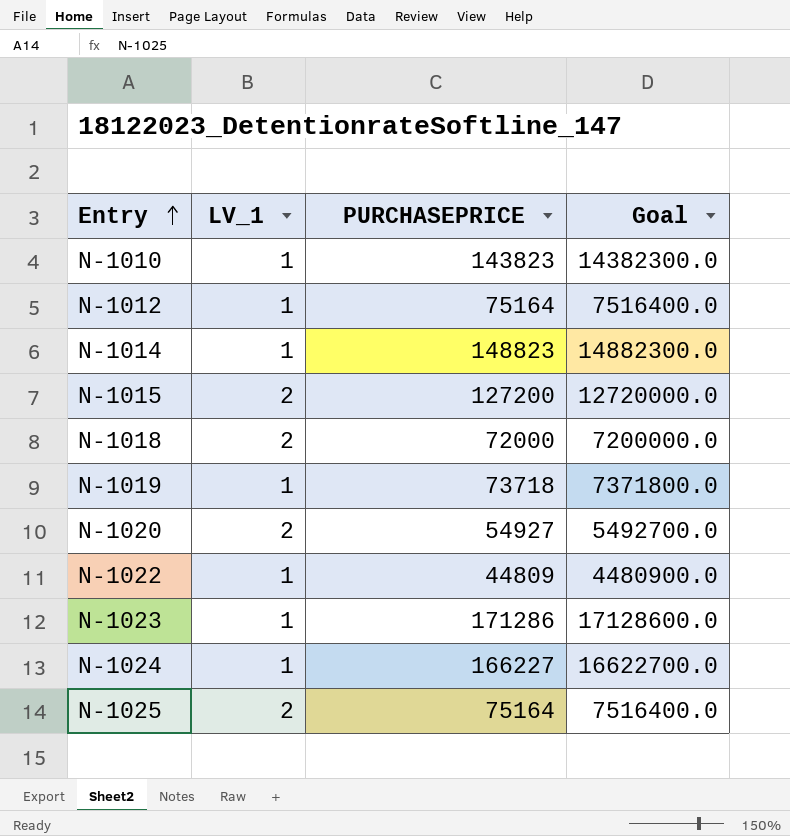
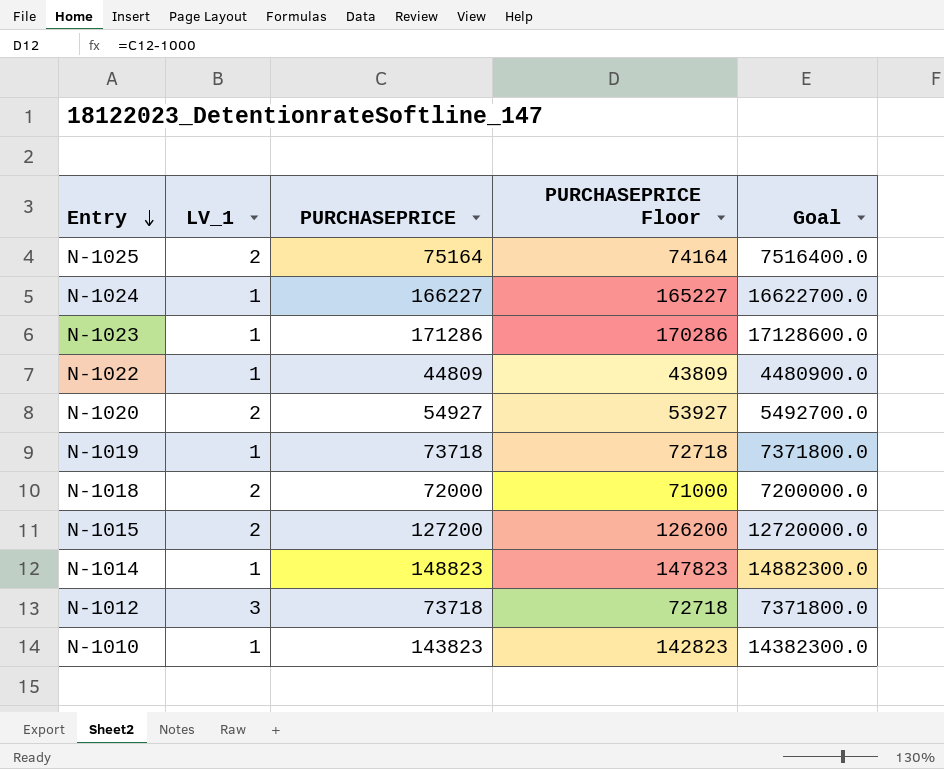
row order: Entry ascending -> Entry descending
column PURCHASEPRICE Floor | formula: none -> [PURCHASEPRICE] - 1000
N-1012 | LV_1: 1 -> 3
N-1012 | PURCHASEPRICE: 75164 -> 73718
N-1012 | Goal: 7516400.0 -> 7371800.0

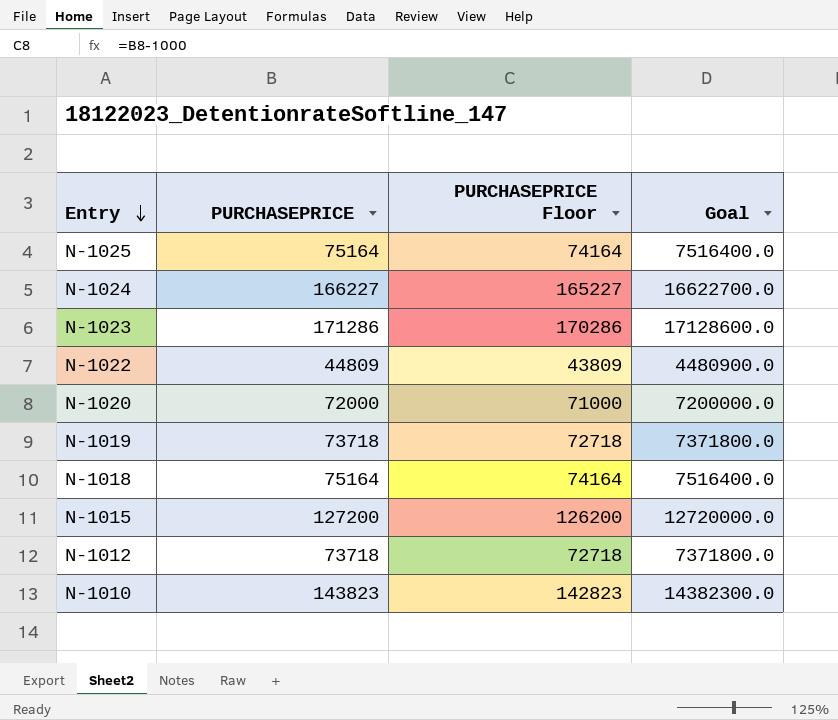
column LV_1 | position: 2 -> none
row N-1014: 1 | 148823 | 147823 | 14882300.0 -> none
N-1020 | PURCHASEPRICE: 54927 -> 72000
N-1020 | PURCHASEPRICE Floor: 53927 -> 71000
N-1020 | Goal: 5492700.0 -> 7200000.0
N-1018 | PURCHASEPRICE: 72000 -> 75164
N-1018 | PURCHASEPRICE Floor: 71000 -> 74164
N-1018 | Goal: 7200000.0 -> 7516400.0

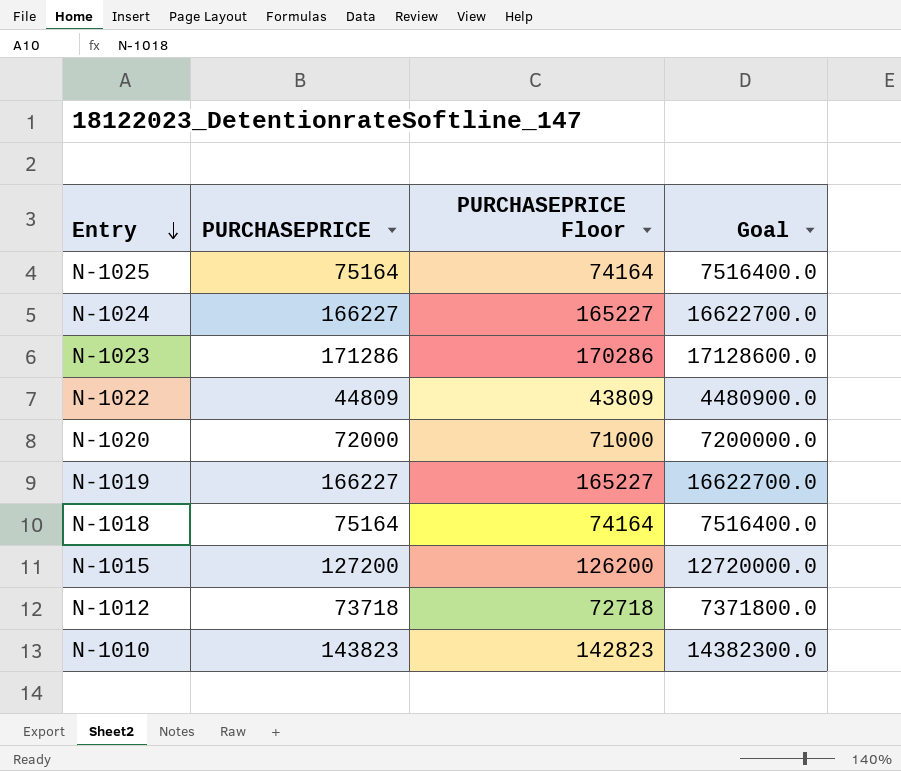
N-1019 | PURCHASEPRICE: 73718 -> 166227
N-1019 | PURCHASEPRICE Floor: 72718 -> 165227
N-1019 | Goal: 7371800.0 -> 16622700.0

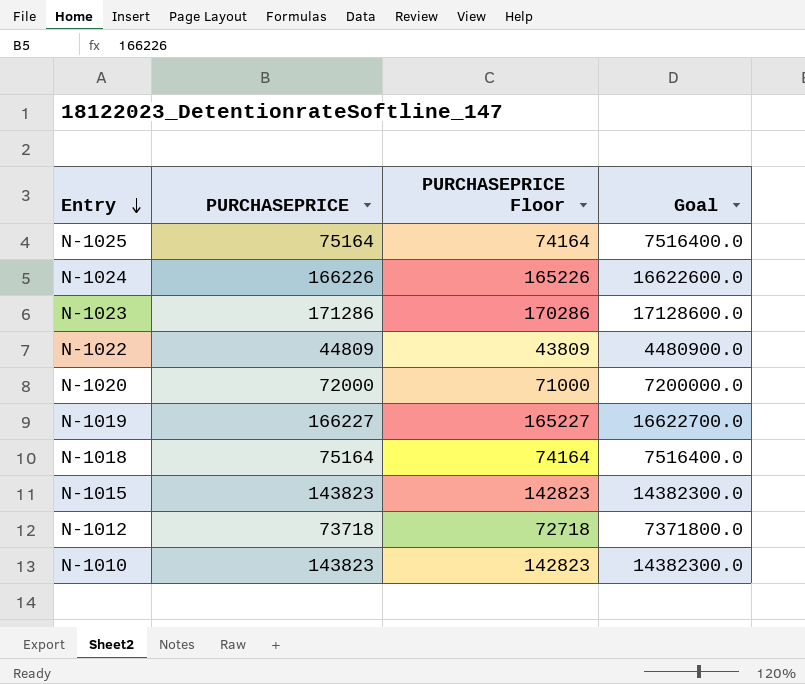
N-1024 | PURCHASEPRICE: 166227 -> 166226
N-1024 | PURCHASEPRICE Floor: 165227 -> 165226
N-1024 | Goal: 16622700.0 -> 16622600.0
N-1015 | PURCHASEPRICE: 127200 -> 143823
N-1015 | PURCHASEPRICE Floor: 126200 -> 142823
N-1015 | Goal: 12720000.0 -> 14382300.0

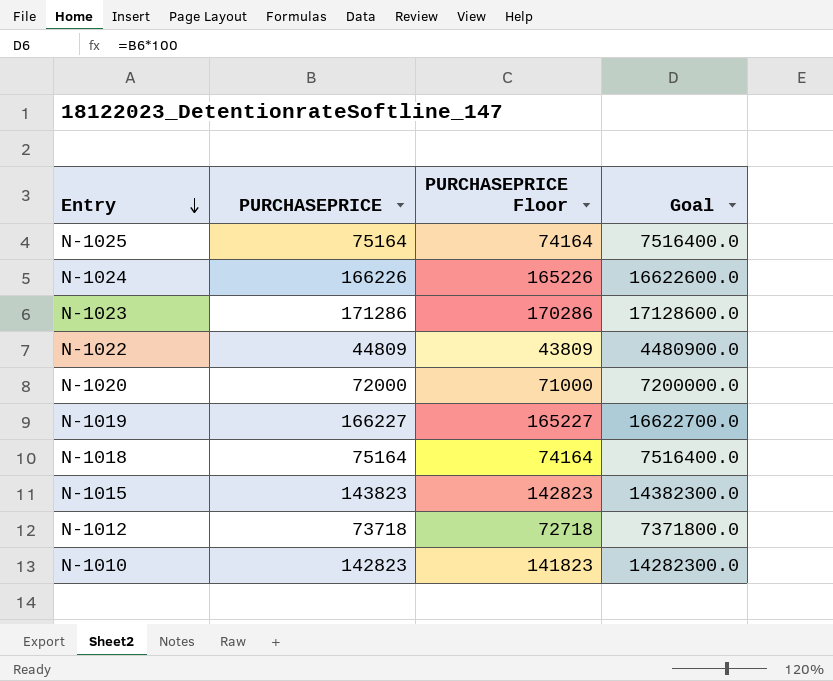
N-1010 | PURCHASEPRICE: 143823 -> 142823
N-1010 | PURCHASEPRICE Floor: 142823 -> 141823
N-1010 | Goal: 14382300.0 -> 14282300.0

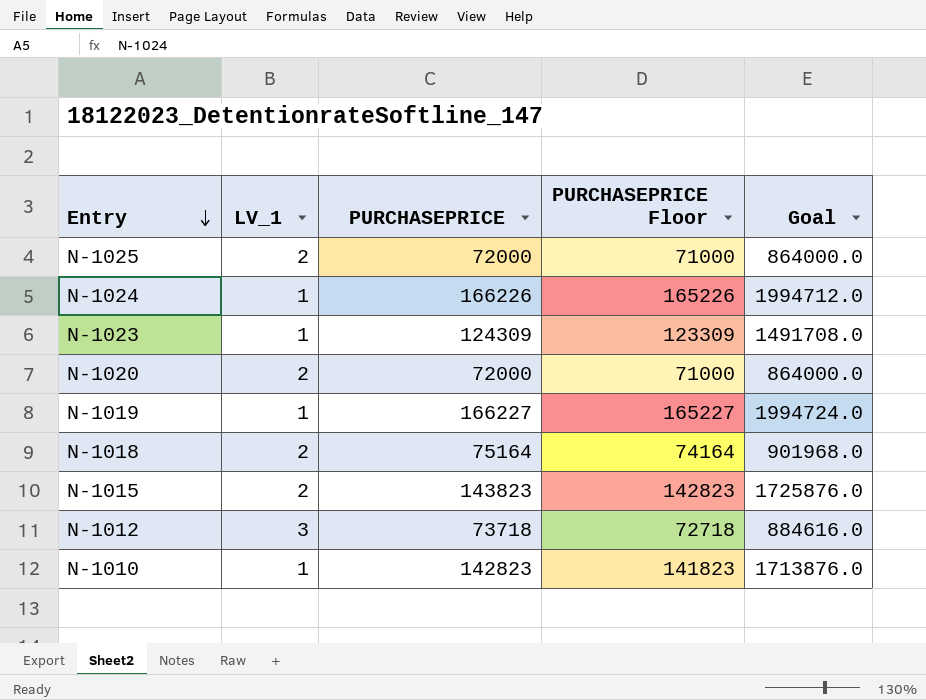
column LV_1 | position: none -> 2
column Goal | formula: [PURCHASEPRICE] * 100 -> [PURCHASEPRICE] * 12
row N-1022: 44809 | 43809 | 4480900.0 -> none
N-1025 | PURCHASEPRICE: 75164 -> 72000
N-1025 | PURCHASEPRICE Floor: 74164 -> 71000
N-1023 | PURCHASEPRICE: 171286 -> 124309
N-1023 | PURCHASEPRICE Floor: 170286 -> 123309

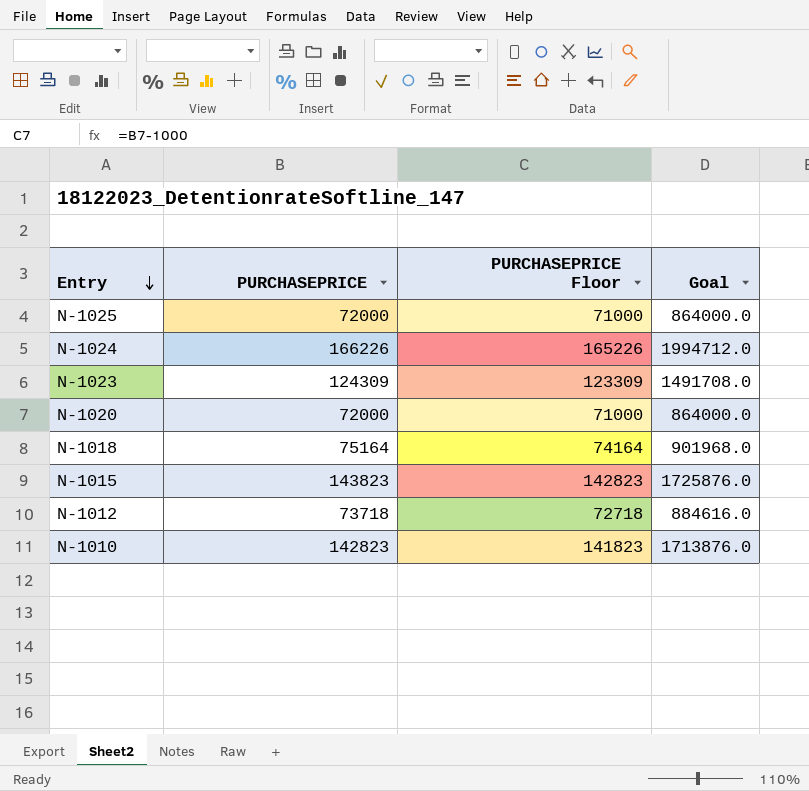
column LV_1 | position: 2 -> none
row N-1019: 1 | 166227 | 165227 | 1994724.0 -> none

